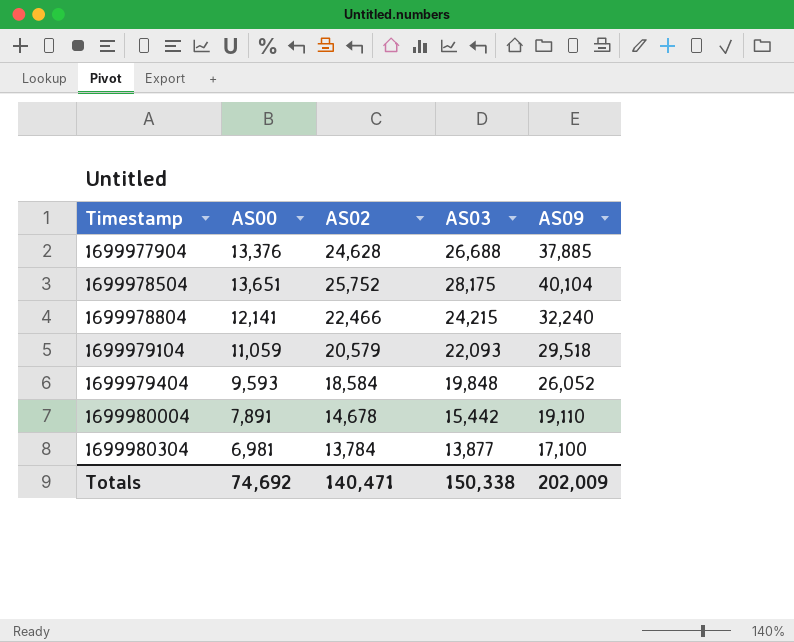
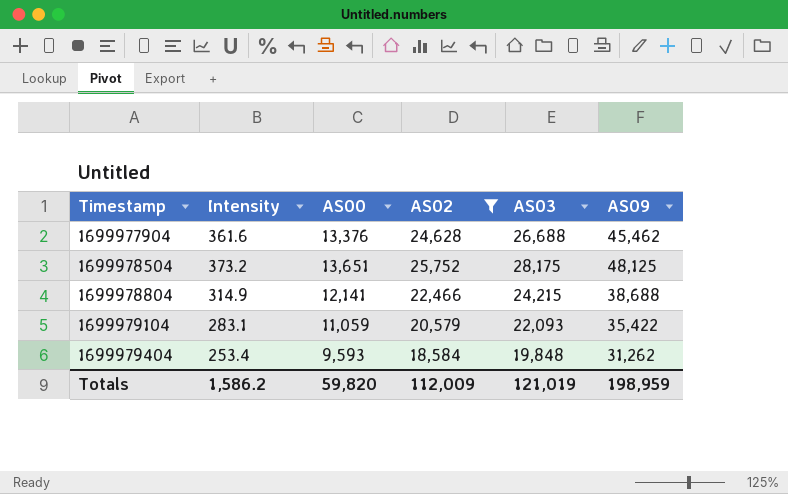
filter: none -> AS02 >= 18,584
column Intensity | position: none -> 2
1699977904 | AS09: 37,885 -> 45,462
1699978504 | AS09: 40,104 -> 48,125
1699978804 | AS09: 32,240 -> 38,688
1699979104 | AS09: 29,518 -> 35,422
1699979404 | AS09: 26,052 -> 31,262
Totals | AS00: 74,692 -> 59,820
Totals | AS02: 140,471 -> 112,009
Totals | AS03: 150,338 -> 121,019
Totals | AS09: 202,009 -> 198,959

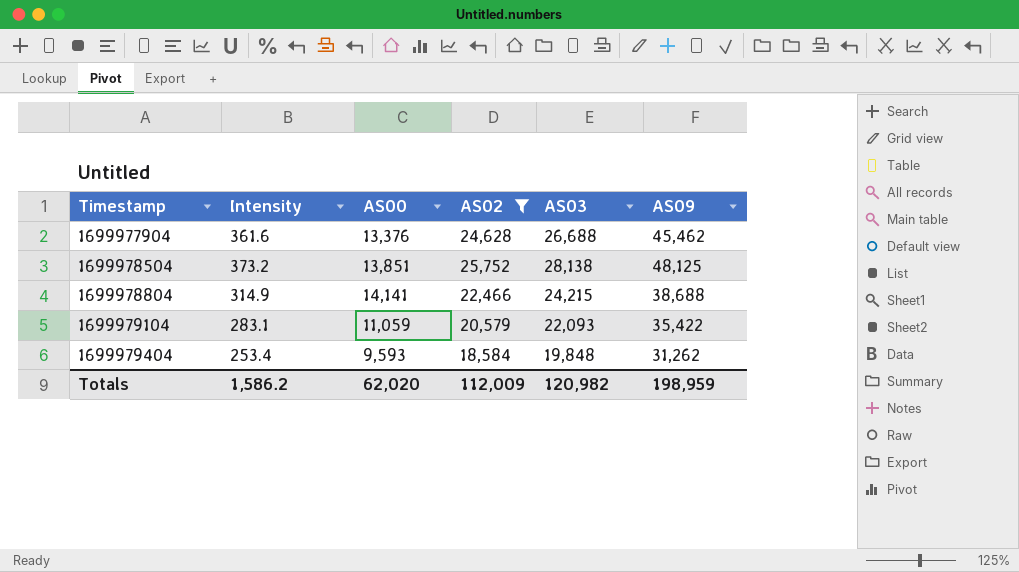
1699978504 | AS00: 13,651 -> 13,851
1699978504 | AS03: 28,175 -> 28,138
1699978804 | AS00: 12,141 -> 14,141
Totals | AS00: 59,820 -> 62,020
Totals | AS03: 121,019 -> 120,982

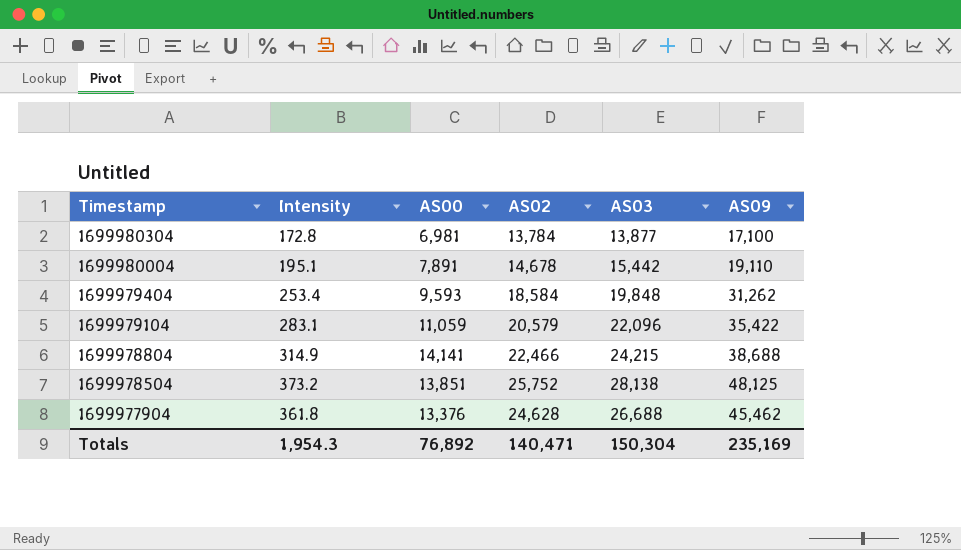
filter: AS02 >= 18,584 -> none
row order: Timestamp ascending -> Timestamp descending
1699979104 | AS03: 22,093 -> 22,096
1699977904 | Intensity: 361.6 -> 361.8
Totals | Intensity: 1,586.2 -> 1,954.3
Totals | AS00: 62,020 -> 76,892
Totals | AS02: 112,009 -> 140,471
Totals | AS03: 120,982 -> 150,304
Totals | AS09: 198,959 -> 235,169

